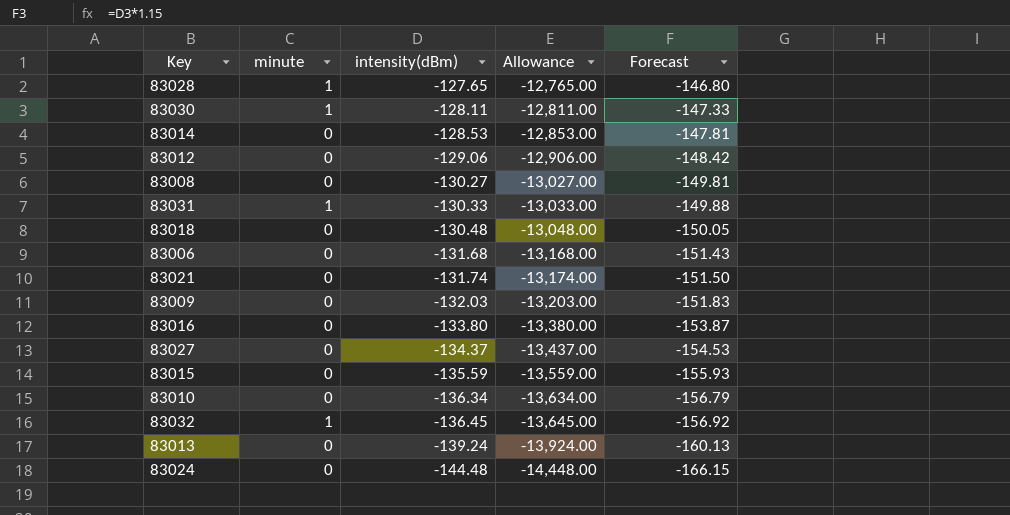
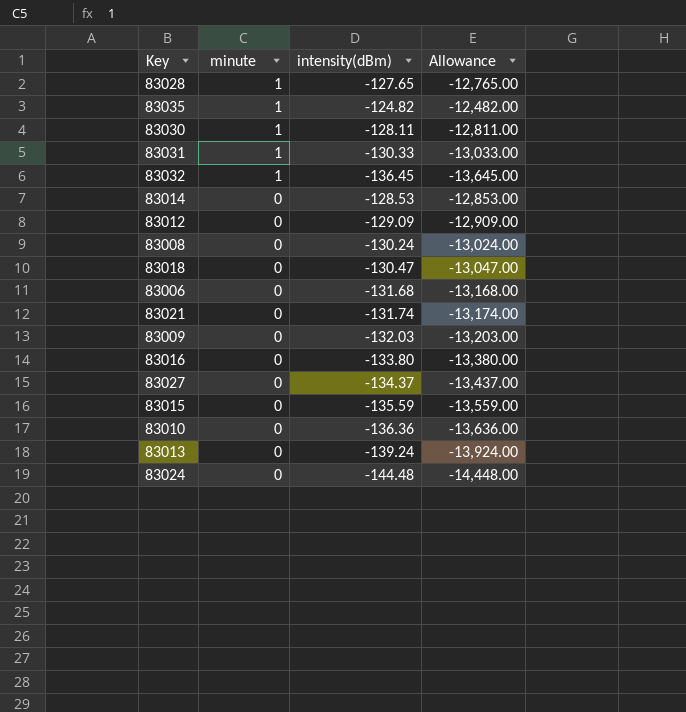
row order: intensity(dBm) descending -> minute descending
column Forecast | formula: [intensity(dBm)] * 1.15 -> none
row 83035: none -> 1 | -124.82 | -12,482.00
83012 | intensity(dBm): -129.06 -> -129.09
83012 | Allowance: -12,906.00 -> -12,909.00
83008 | intensity(dBm): -130.27 -> -130.24
83008 | Allowance: -13,027.00 -> -13,024.00
83018 | intensity(dBm): -130.48 -> -130.47
83018 | Allowance: -13,048.00 -> -13,047.00
83010 | intensity(dBm): -136.34 -> -136.36
83010 | Allowance: -13,634.00 -> -13,636.00

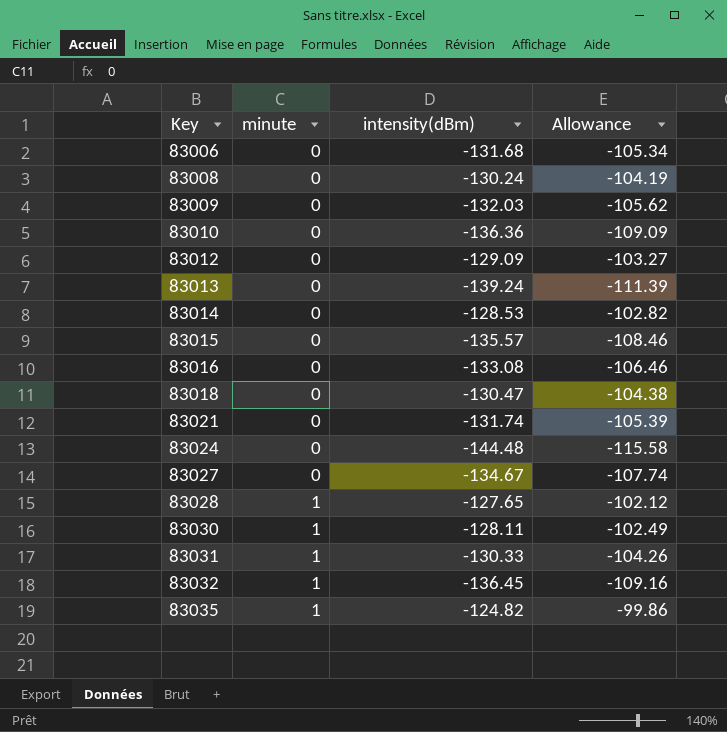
row order: minute descending -> Key ascending
column Allowance | formula: [intensity(dBm)] * 100 -> [intensity(dBm)] * 0.8
83015 | intensity(dBm): -135.59 -> -135.57
83016 | intensity(dBm): -133.80 -> -133.08
83027 | intensity(dBm): -134.37 -> -134.67

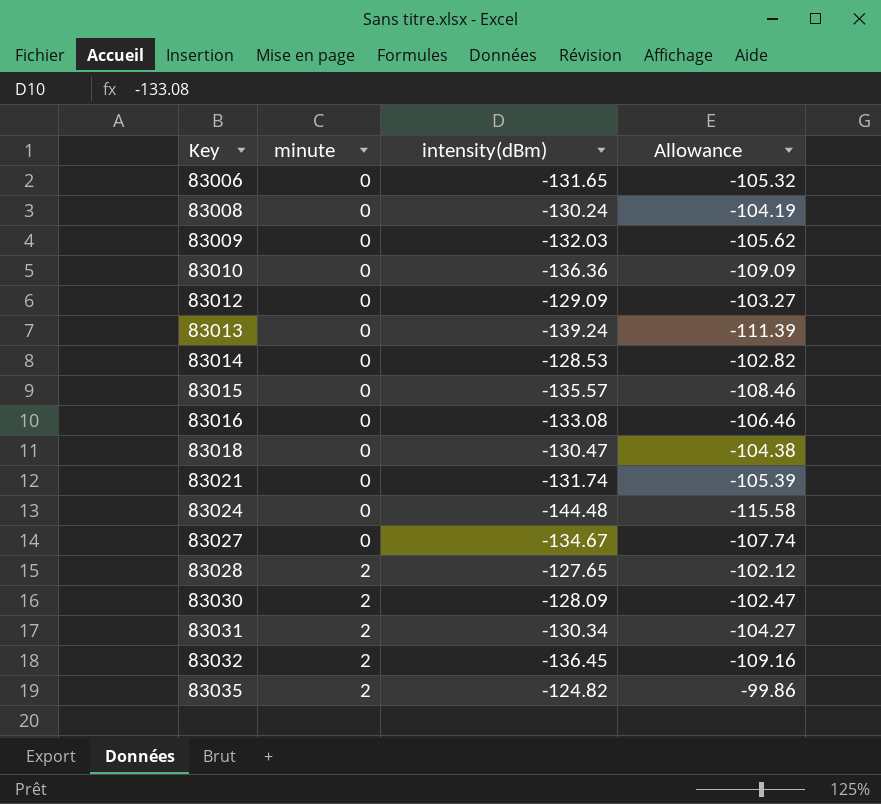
83006 | intensity(dBm): -131.68 -> -131.65
83006 | Allowance: -105.34 -> -105.32
83028 | minute: 1 -> 2
83030 | minute: 1 -> 2
83030 | intensity(dBm): -128.11 -> -128.09
83030 | Allowance: -102.49 -> -102.47
83031 | minute: 1 -> 2
83031 | intensity(dBm): -130.33 -> -130.34
83031 | Allowance: -104.26 -> -104.27
83032 | minute: 1 -> 2
83035 | minute: 1 -> 2

